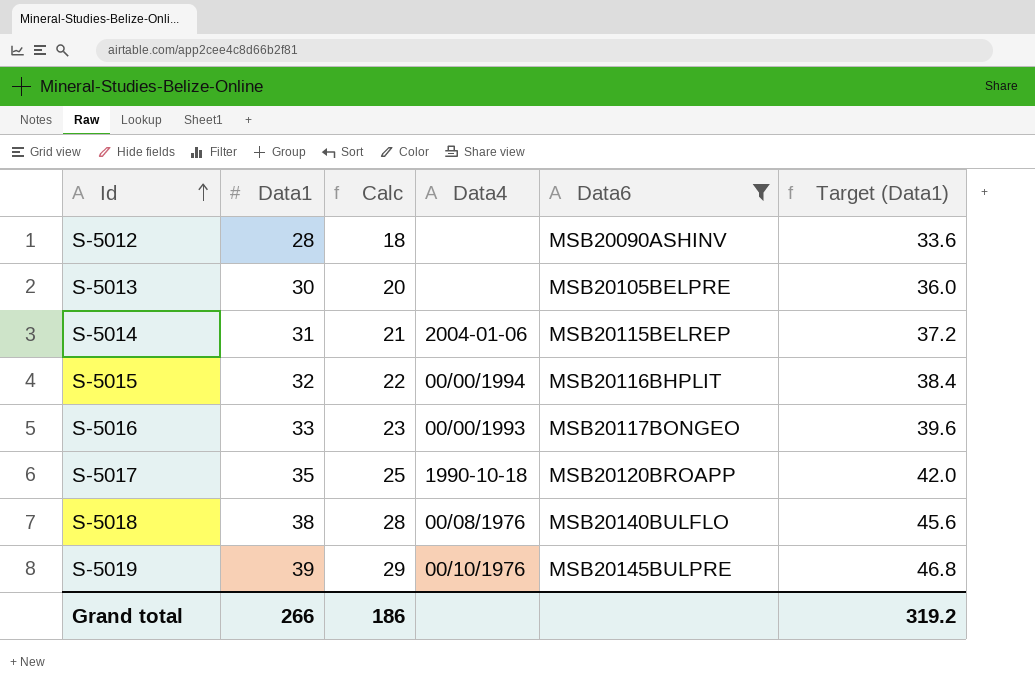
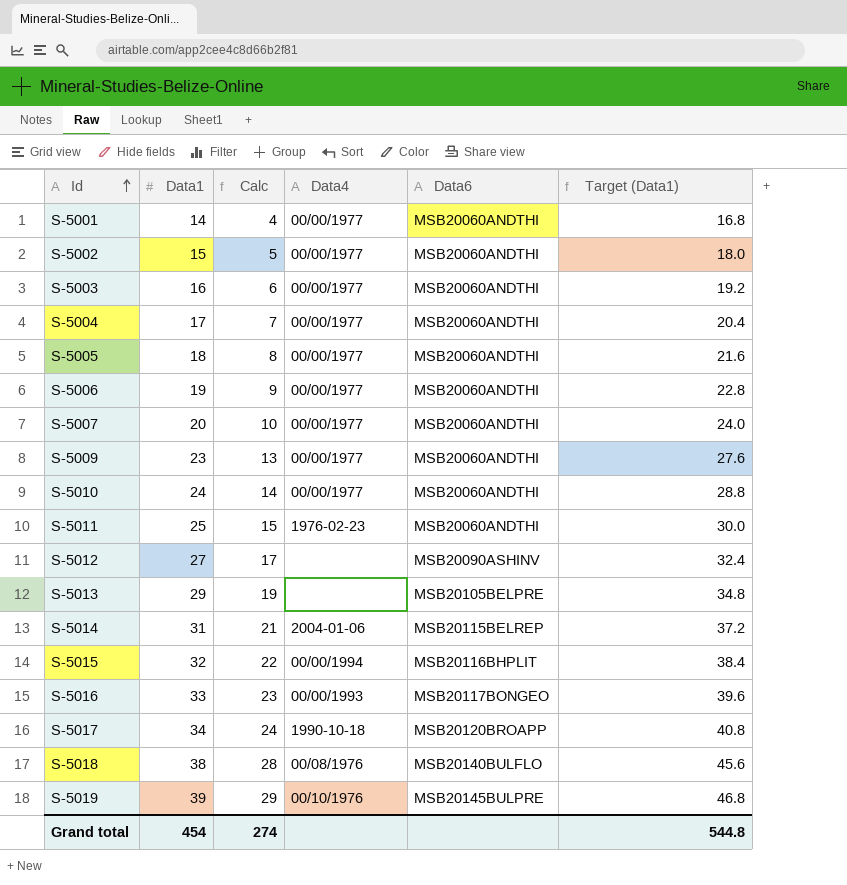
filter: Data6 != MSB20060ANDTHI -> none
S-5012 | Data1: 28 -> 27
S-5012 | Calc: 18 -> 17
S-5012 | Target (Data1): 33.6 -> 32.4
S-5013 | Data1: 30 -> 29
S-5013 | Calc: 20 -> 19
S-5013 | Target (Data1): 36.0 -> 34.8
S-5017 | Data1: 35 -> 34
S-5017 | Calc: 25 -> 24
S-5017 | Target (Data1): 42.0 -> 40.8
Grand total | Data1: 266 -> 454
Grand total | Calc: 186 -> 274
Grand total | Target (Data1): 319.2 -> 544.8

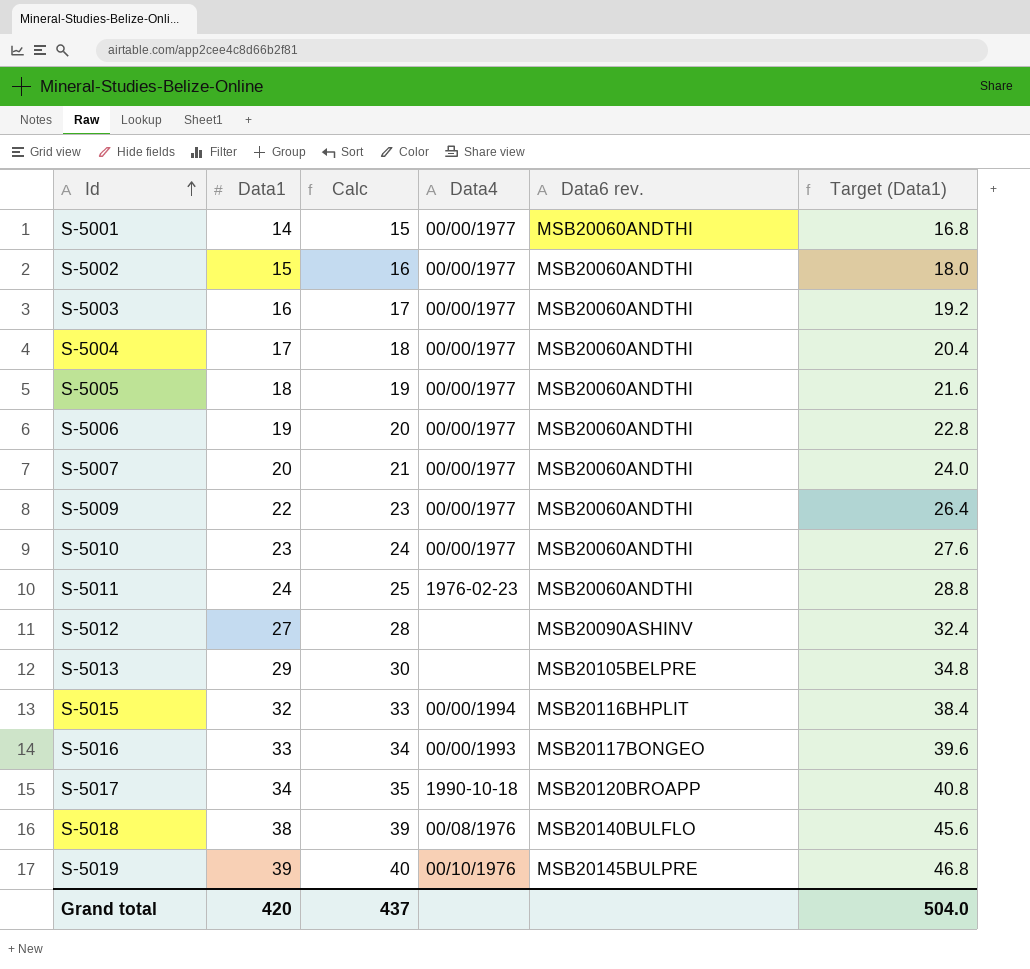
column Calc | formula: [Data1] - 10 -> [Data1] + 1
column name: Data6 -> Data6 rev.
row S-5014: 31 | 21 | 2004-01-06 | MSB20115BELREP | 37.2 -> none
S-5009 | Data1: 23 -> 22
S-5009 | Target (Data1): 27.6 -> 26.4
S-5010 | Data1: 24 -> 23
S-5010 | Target (Data1): 28.8 -> 27.6
S-5011 | Data1: 25 -> 24
S-5011 | Target (Data1): 30.0 -> 28.8
Grand total | Data1: 454 -> 420
Grand total | Calc: 274 -> 437
Grand total | Target (Data1): 544.8 -> 504.0

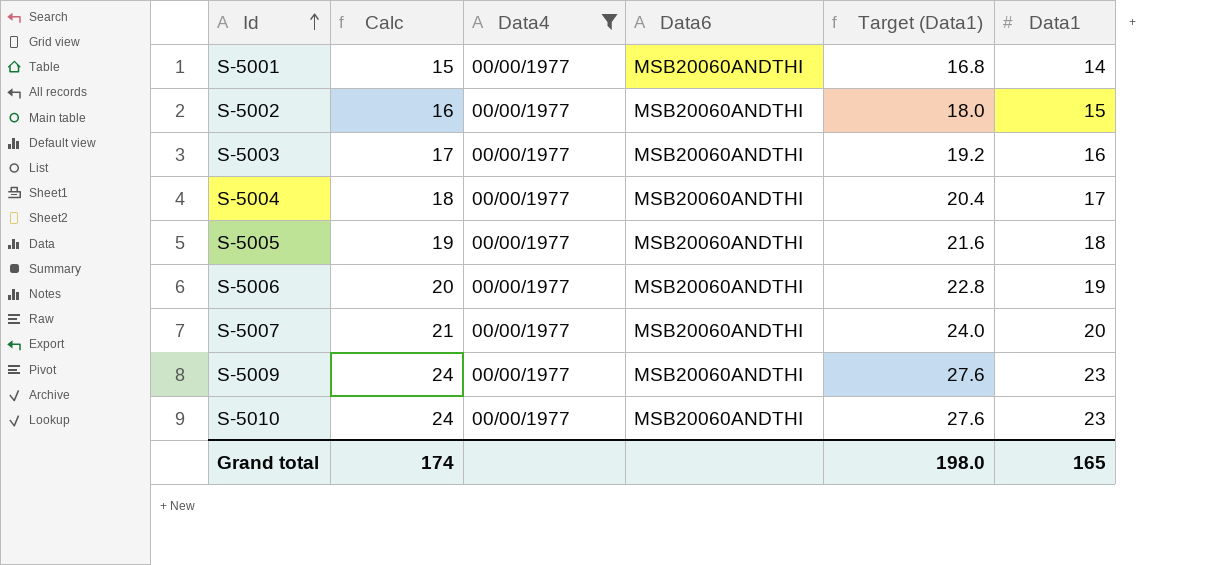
filter: none -> Data4 = 00/00/1977
column name: Data6 rev. -> Data6
column Data1 | position: 2 -> 6
S-5009 | Calc: 23 -> 24
S-5009 | Target (Data1): 26.4 -> 27.6
S-5009 | Data1: 22 -> 23
Grand total | Calc: 437 -> 174
Grand total | Target (Data1): 504.0 -> 198.0
Grand total | Data1: 420 -> 165

